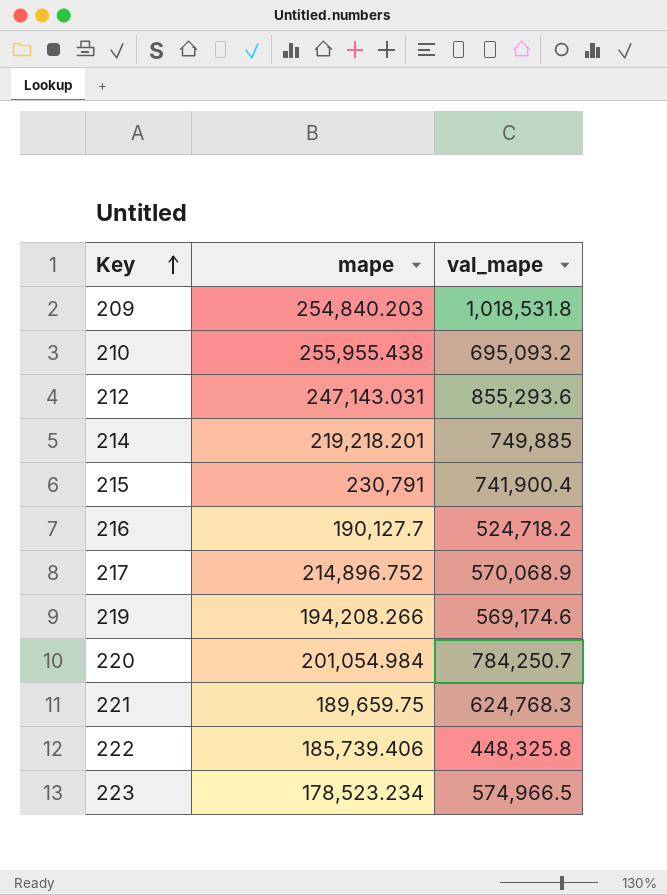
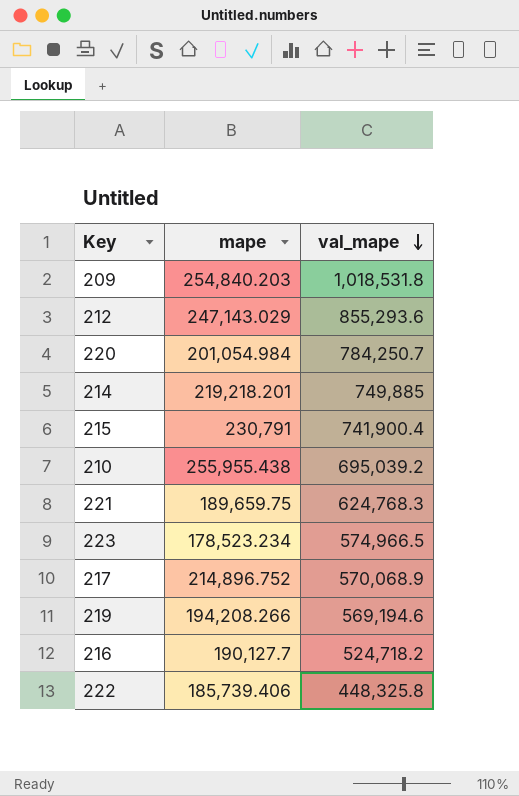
row order: Key ascending -> val_mape descending
212 | mape: 247,143.031 -> 247,143.029
210 | val_mape: 695,093.2 -> 695,039.2
219 | val_mape: 569,174.6 -> 569,194.6

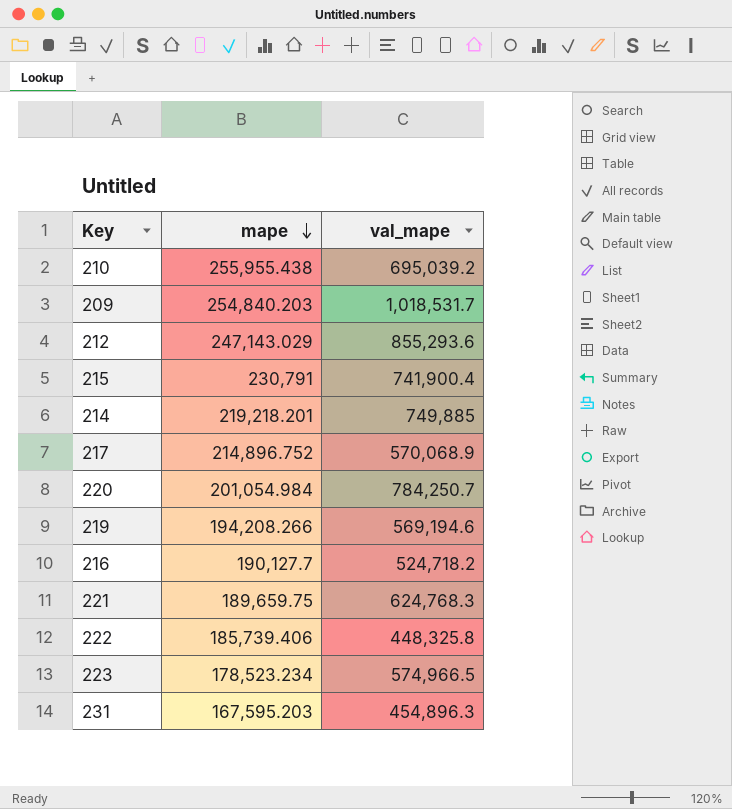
row order: val_mape descending -> mape descending
209 | val_mape: 1,018,531.8 -> 1,018,531.7
row 231: none -> 167,595.203 | 454,896.3

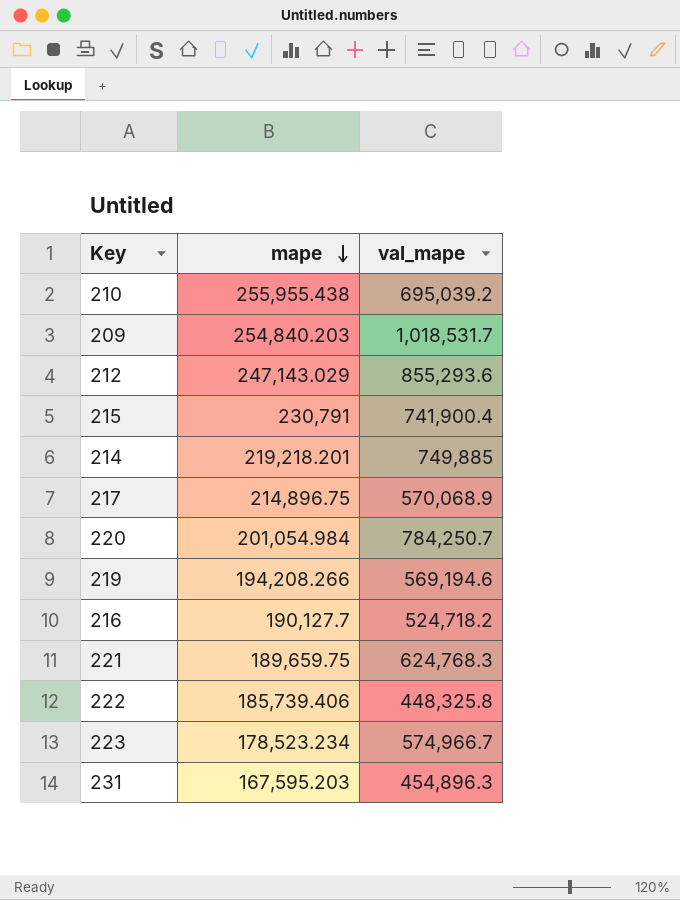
217 | mape: 214,896.752 -> 214,896.75
223 | val_mape: 574,966.5 -> 574,966.7

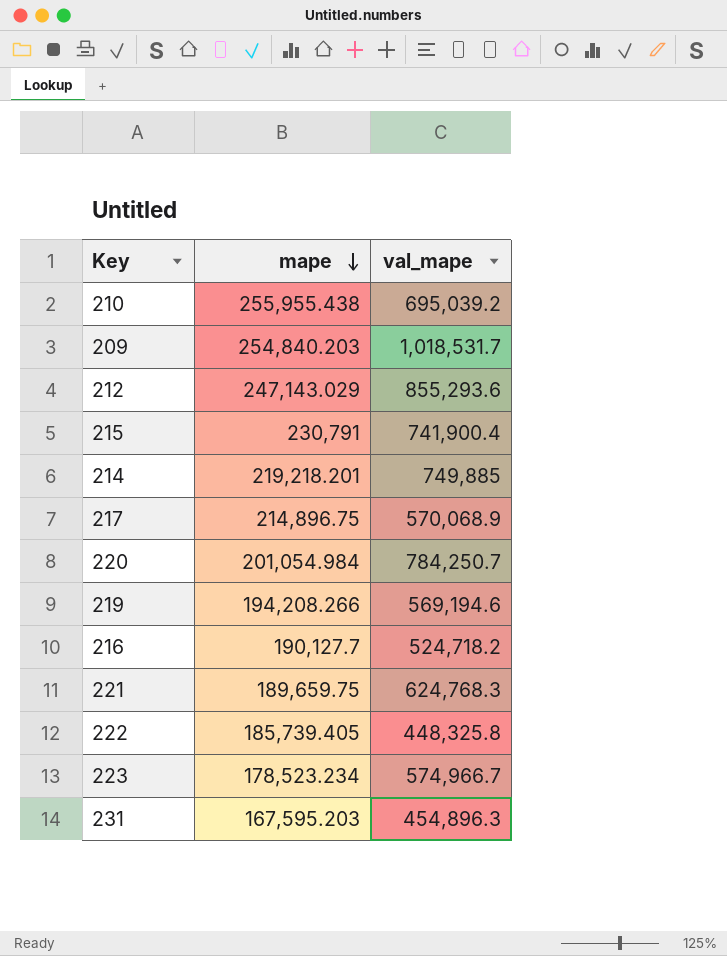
222 | mape: 185,739.406 -> 185,739.405

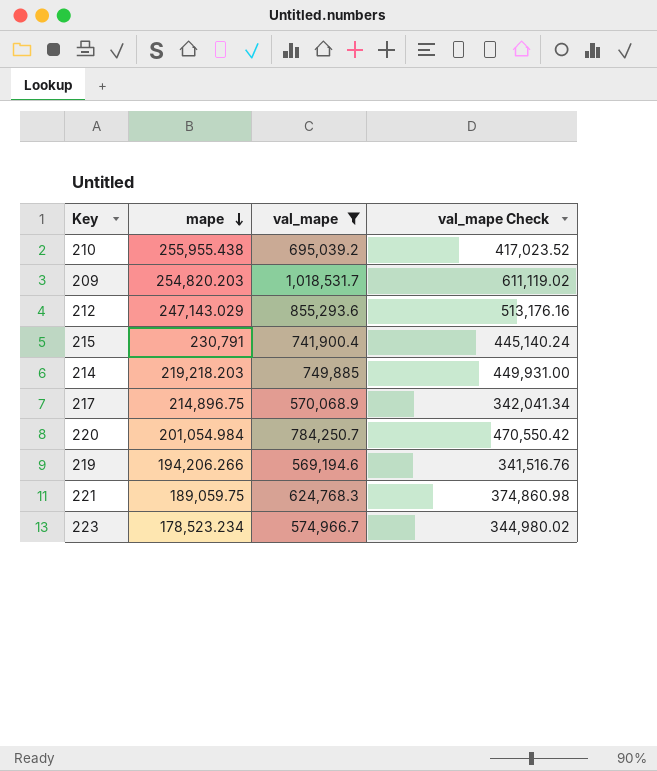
filter: none -> val_mape >= 569,194.6
column val_mape Check | formula: none -> [val_mape] * 0.6
209 | mape: 254,840.203 -> 254,820.203
214 | mape: 219,218.201 -> 219,218.203
219 | mape: 194,208.266 -> 194,206.266
221 | mape: 189,659.75 -> 189,059.75

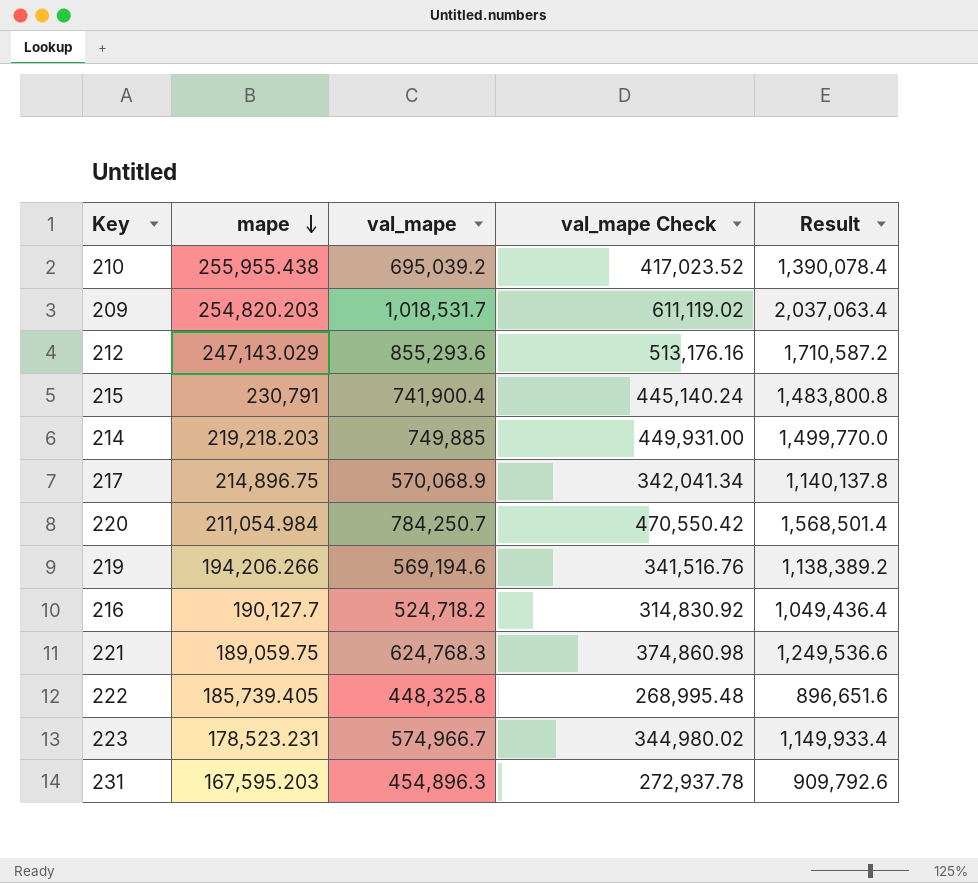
filter: val_mape >= 569,194.6 -> none
column Result | formula: none -> [val_mape] * 2
220 | mape: 201,054.984 -> 211,054.984
223 | mape: 178,523.234 -> 178,523.231

